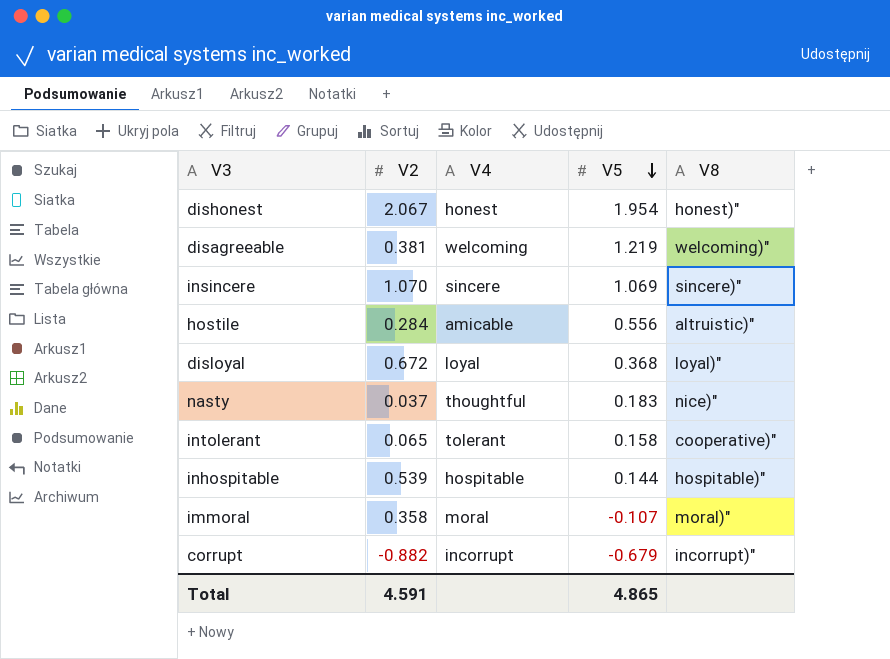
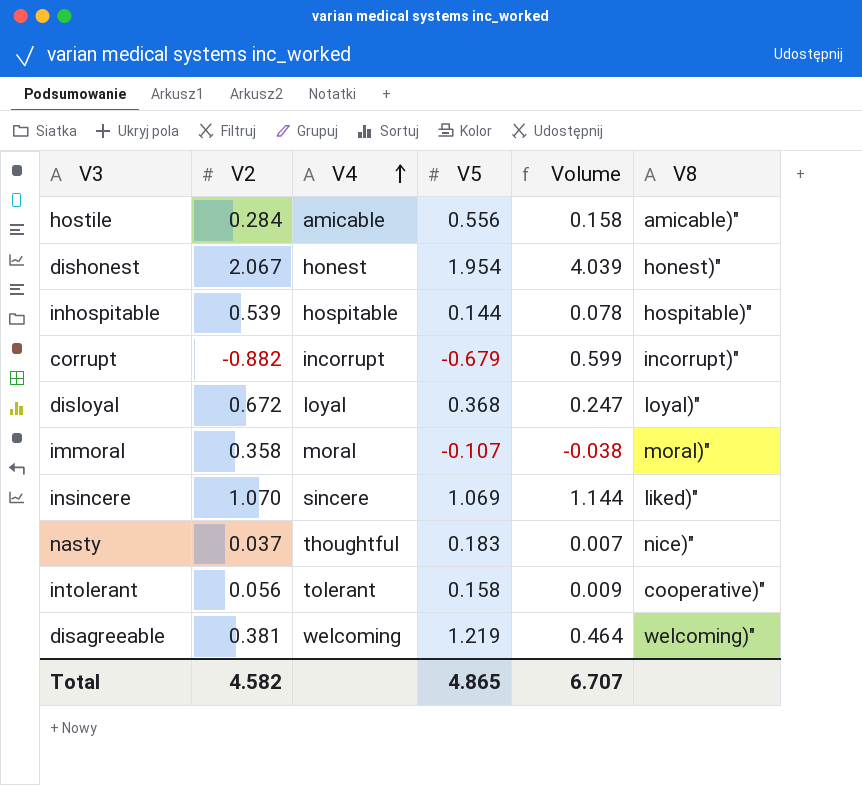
row order: V5 descending -> V4 ascending
column Volume | formula: none -> [V2] * [V5]
hostile | V8: altruistic)" -> amicable)"
insincere | V8: sincere)" -> liked)"
intolerant | V2: 0.065 -> 0.056
Total | V2: 4.591 -> 4.582

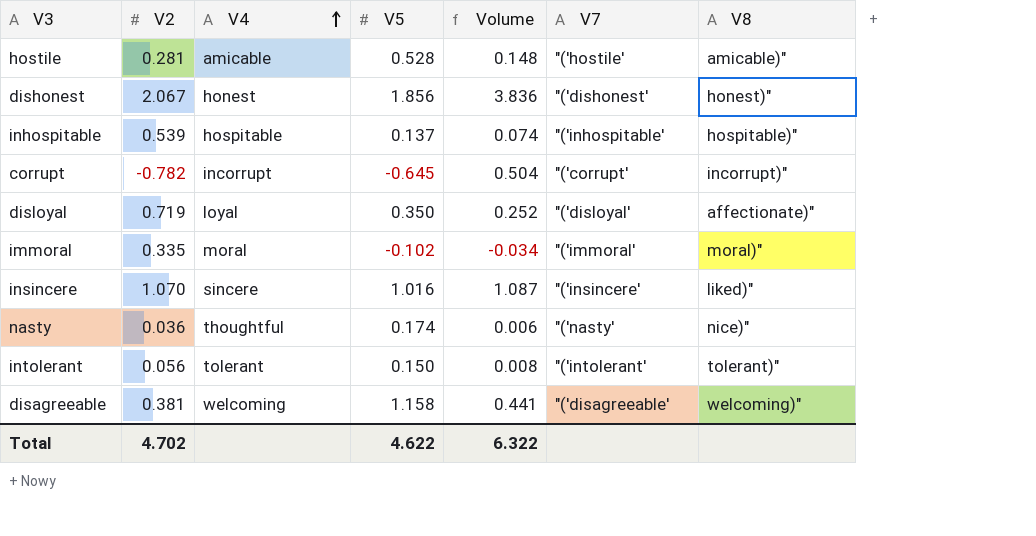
column V7 | position: none -> 6
hostile | V2: 0.284 -> 0.281
hostile | V5: 0.556 -> 0.528
hostile | Volume: 0.158 -> 0.148
dishonest | V5: 1.954 -> 1.856
dishonest | Volume: 4.039 -> 3.836
inhospitable | V5: 0.144 -> 0.137
inhospitable | Volume: 0.078 -> 0.074
corrupt | V2: -0.882 -> -0.782
corrupt | V5: -0.679 -> -0.645
corrupt | Volume: 0.599 -> 0.504
disloyal | V2: 0.672 -> 0.719
disloyal | V5: 0.368 -> 0.350
disloyal | Volume: 0.247 -> 0.252
disloyal | V8: loyal)" -> affectionate)"
immoral | V2: 0.358 -> 0.335
immoral | V5: -0.107 -> -0.102
immoral | Volume: -0.038 -> -0.034
insincere | V5: 1.069 -> 1.016
insincere | Volume: 1.144 -> 1.087
nasty | V2: 0.037 -> 0.036
nasty | V5: 0.183 -> 0.174
nasty | Volume: 0.007 -> 0.006
intolerant | V5: 0.158 -> 0.150
intolerant | Volume: 0.009 -> 0.008
intolerant | V8: cooperative)" -> tolerant)"
disagreeable | V5: 1.219 -> 1.158
disagreeable | Volume: 0.464 -> 0.441
Total | V2: 4.582 -> 4.702
Total | V5: 4.865 -> 4.622
Total | Volume: 6.707 -> 6.322

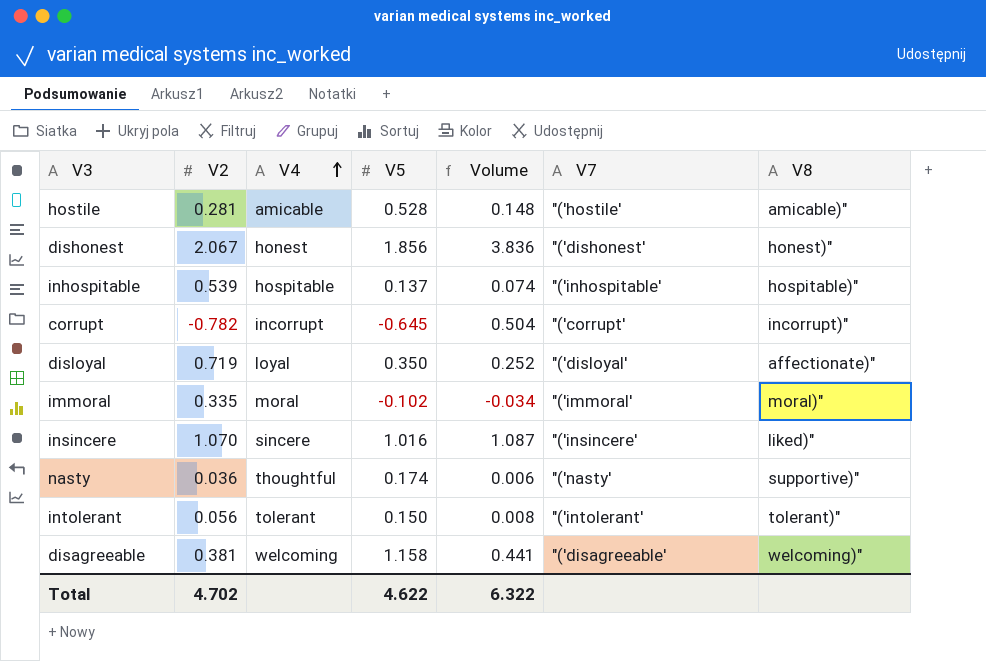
nasty | V8: nice)" -> supportive)"

